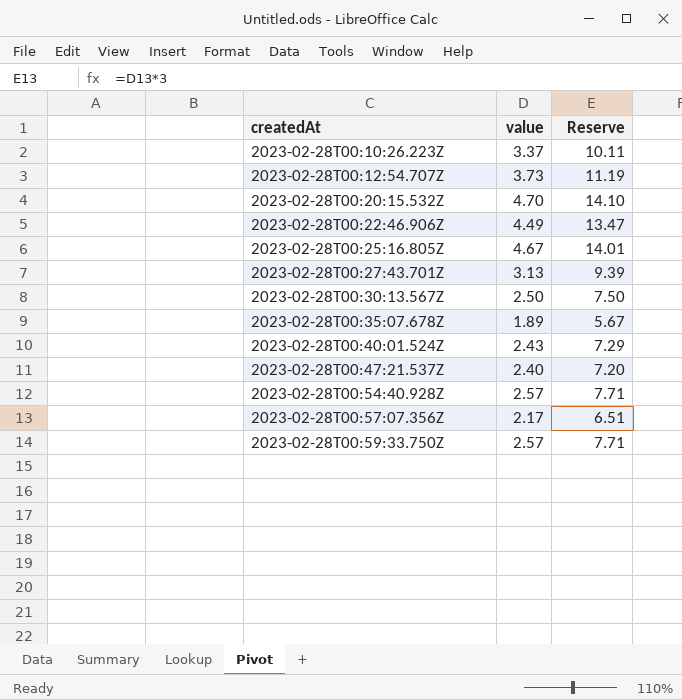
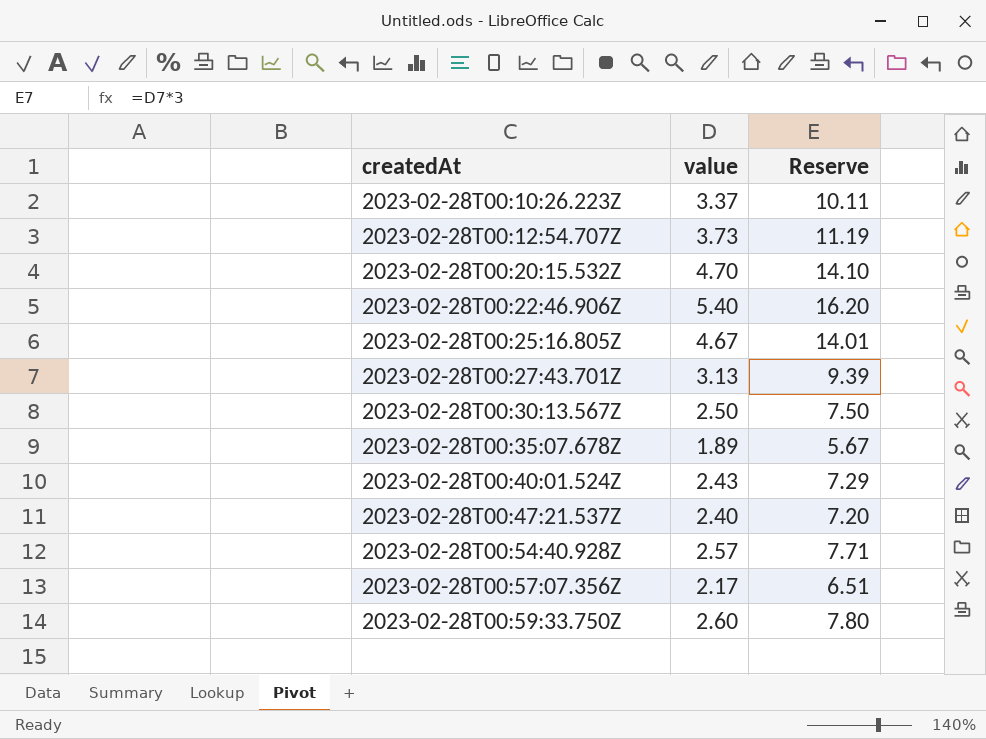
2023-02-28T00:22:46.906Z | value: 4.49 -> 5.40
2023-02-28T00:22:46.906Z | Reserve: 13.47 -> 16.20
2023-02-28T00:59:33.750Z | value: 2.57 -> 2.60
2023-02-28T00:59:33.750Z | Reserve: 7.71 -> 7.80

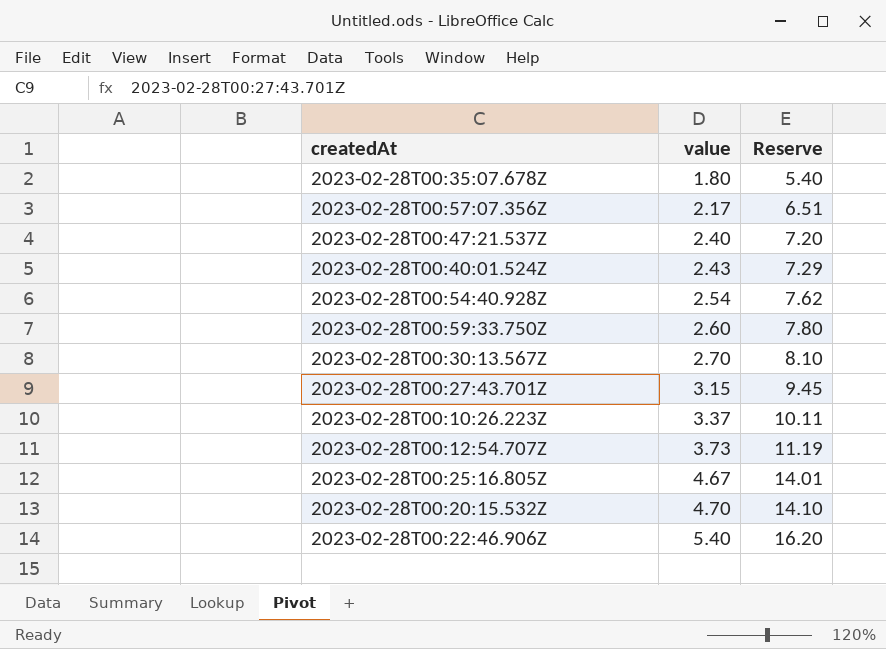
row order: createdAt ascending -> value ascending
2023-02-28T00:35:07.678Z | value: 1.89 -> 1.80
2023-02-28T00:35:07.678Z | Reserve: 5.67 -> 5.40
2023-02-28T00:54:40.928Z | value: 2.57 -> 2.54
2023-02-28T00:54:40.928Z | Reserve: 7.71 -> 7.62
2023-02-28T00:30:13.567Z | value: 2.50 -> 2.70
2023-02-28T00:30:13.567Z | Reserve: 7.50 -> 8.10
2023-02-28T00:27:43.701Z | value: 3.13 -> 3.15
2023-02-28T00:27:43.701Z | Reserve: 9.39 -> 9.45

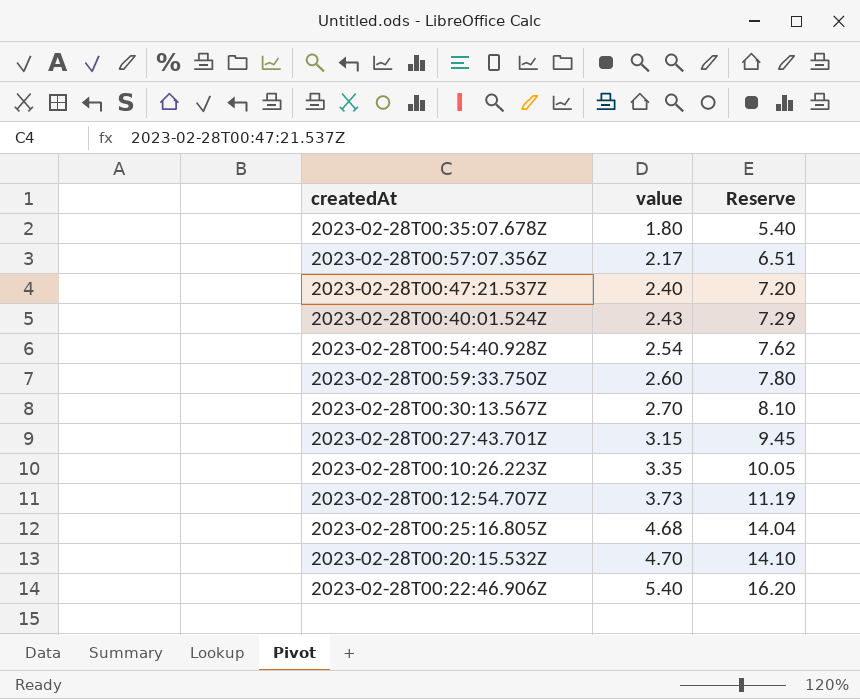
2023-02-28T00:10:26.223Z | value: 3.37 -> 3.35
2023-02-28T00:10:26.223Z | Reserve: 10.11 -> 10.05
2023-02-28T00:25:16.805Z | value: 4.67 -> 4.68
2023-02-28T00:25:16.805Z | Reserve: 14.01 -> 14.04

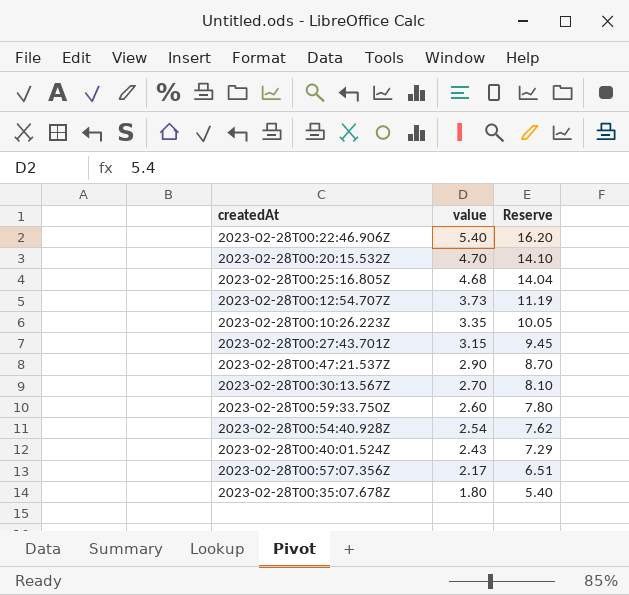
row order: value ascending -> value descending
2023-02-28T00:47:21.537Z | value: 2.40 -> 2.90
2023-02-28T00:47:21.537Z | Reserve: 7.20 -> 8.70

